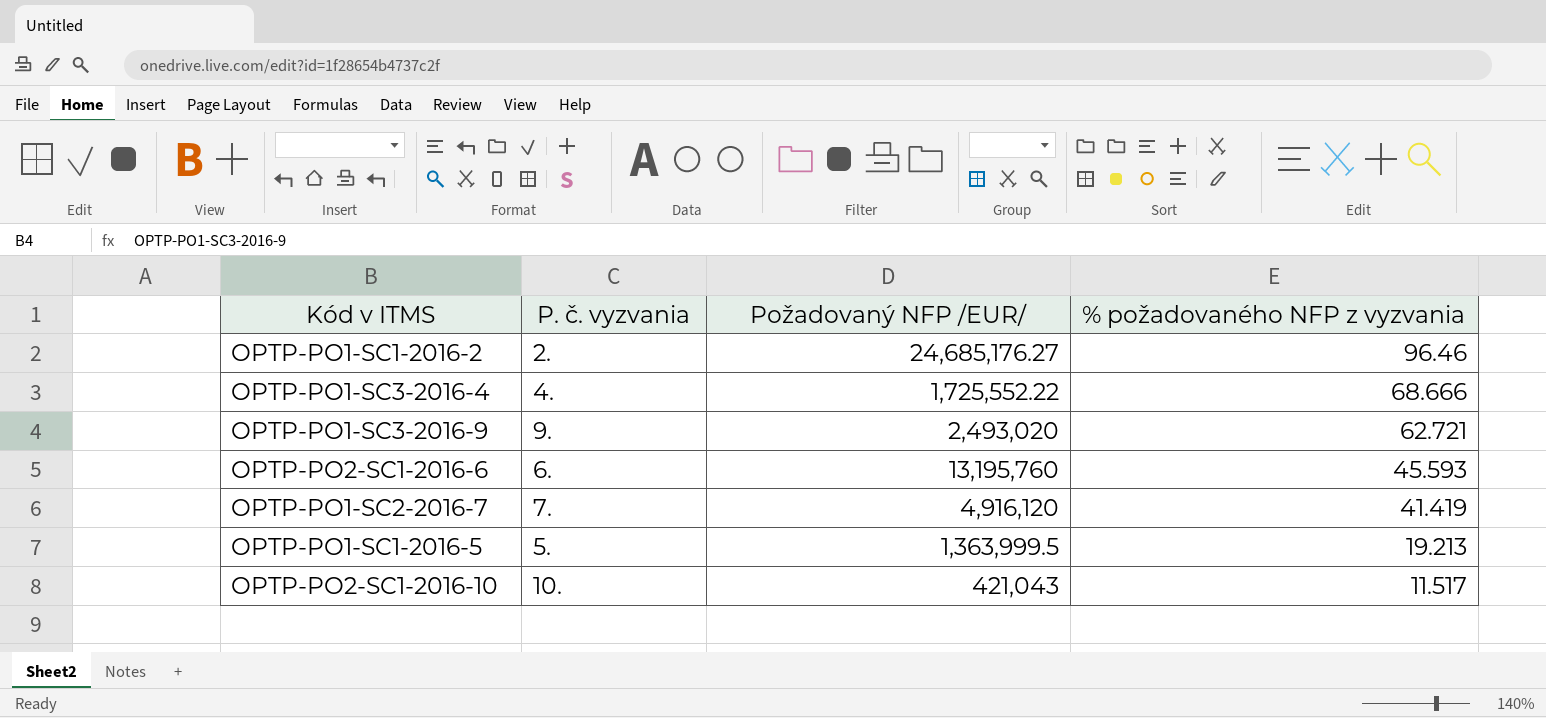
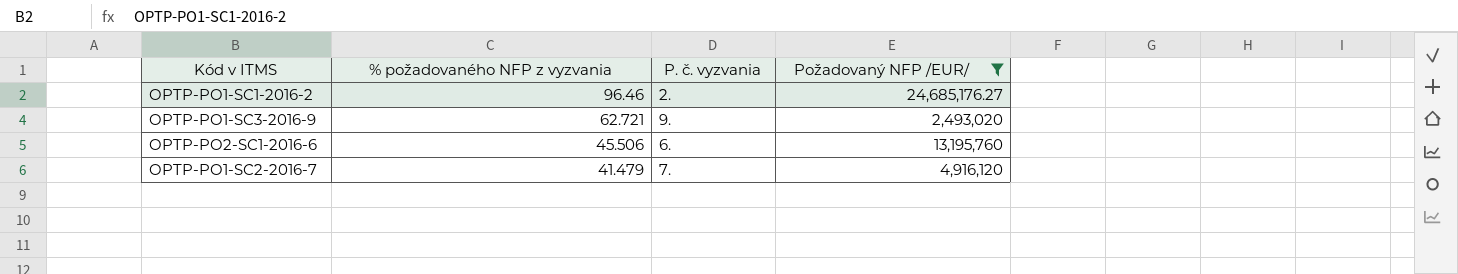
filter: none -> Požadovaný NFP /EUR/ >= 2,493,020
column % požadovaného NFP z vyzvania | position: 4 -> 2
OPTP-PO2-SC1-2016-6 | % požadovaného NFP z vyzvania: 45.593 -> 45.506
OPTP-PO1-SC2-2016-7 | % požadovaného NFP z vyzvania: 41.419 -> 41.479

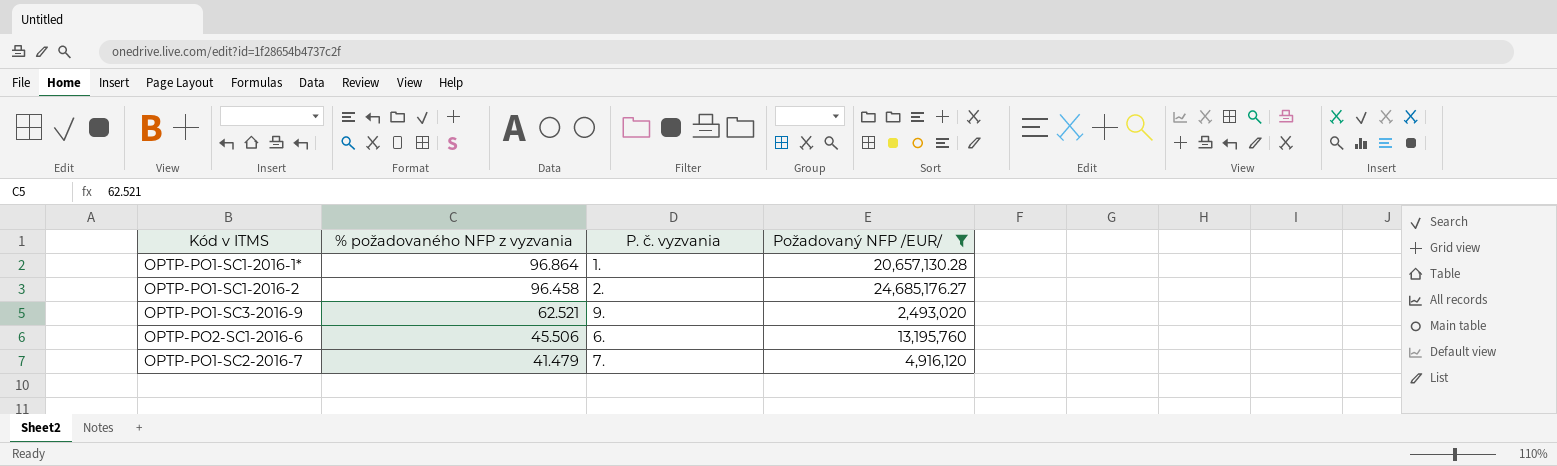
row OPTP-PO1-SC1-2016-1*: none -> 96.864 | 1. | 20,657,130.28
OPTP-PO1-SC1-2016-2 | % požadovaného NFP z vyzvania: 96.46 -> 96.458
OPTP-PO1-SC3-2016-9 | % požadovaného NFP z vyzvania: 62.721 -> 62.521

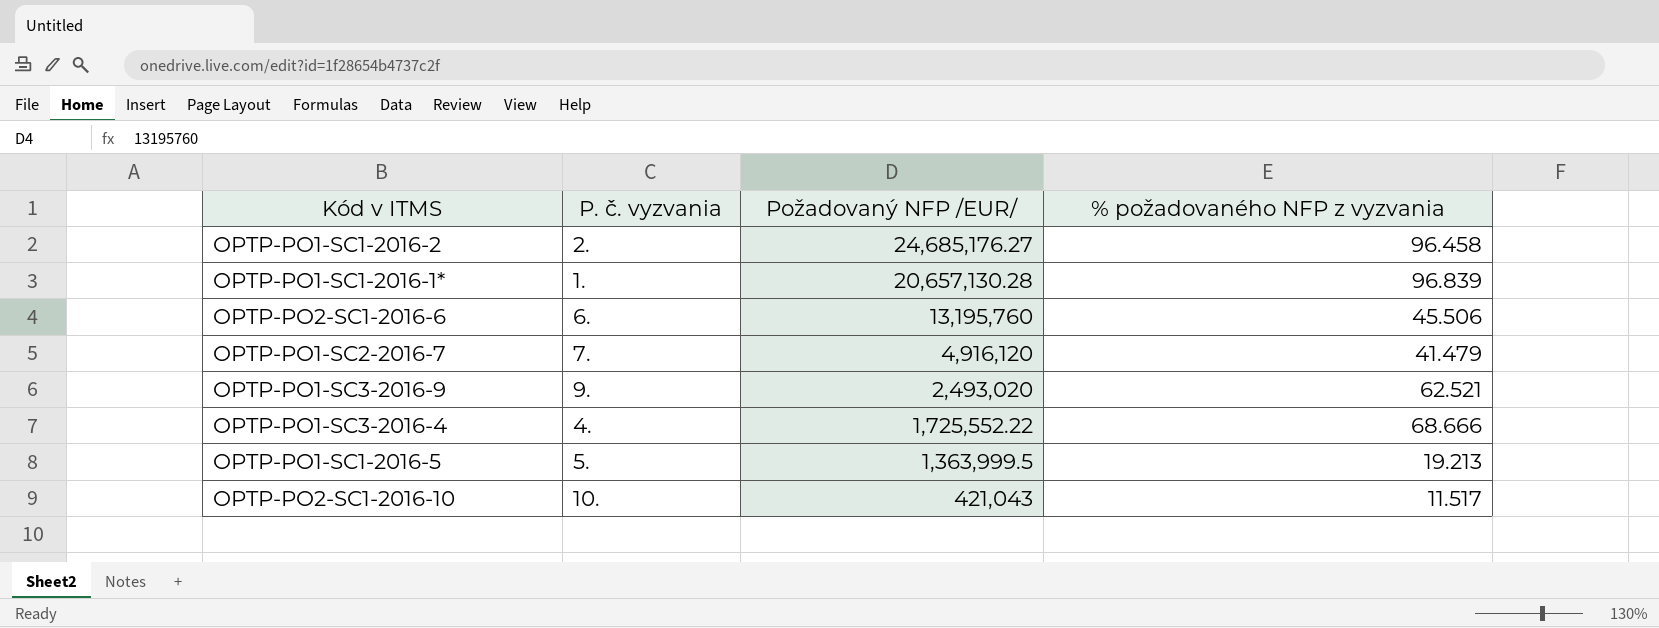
filter: Požadovaný NFP /EUR/ >= 2,493,020 -> none
row order: % požadovaného NFP z vyzvania descending -> Požadovaný NFP /EUR/ descending
column % požadovaného NFP z vyzvania | position: 2 -> 4
OPTP-PO1-SC1-2016-1* | % požadovaného NFP z vyzvania: 96.864 -> 96.839

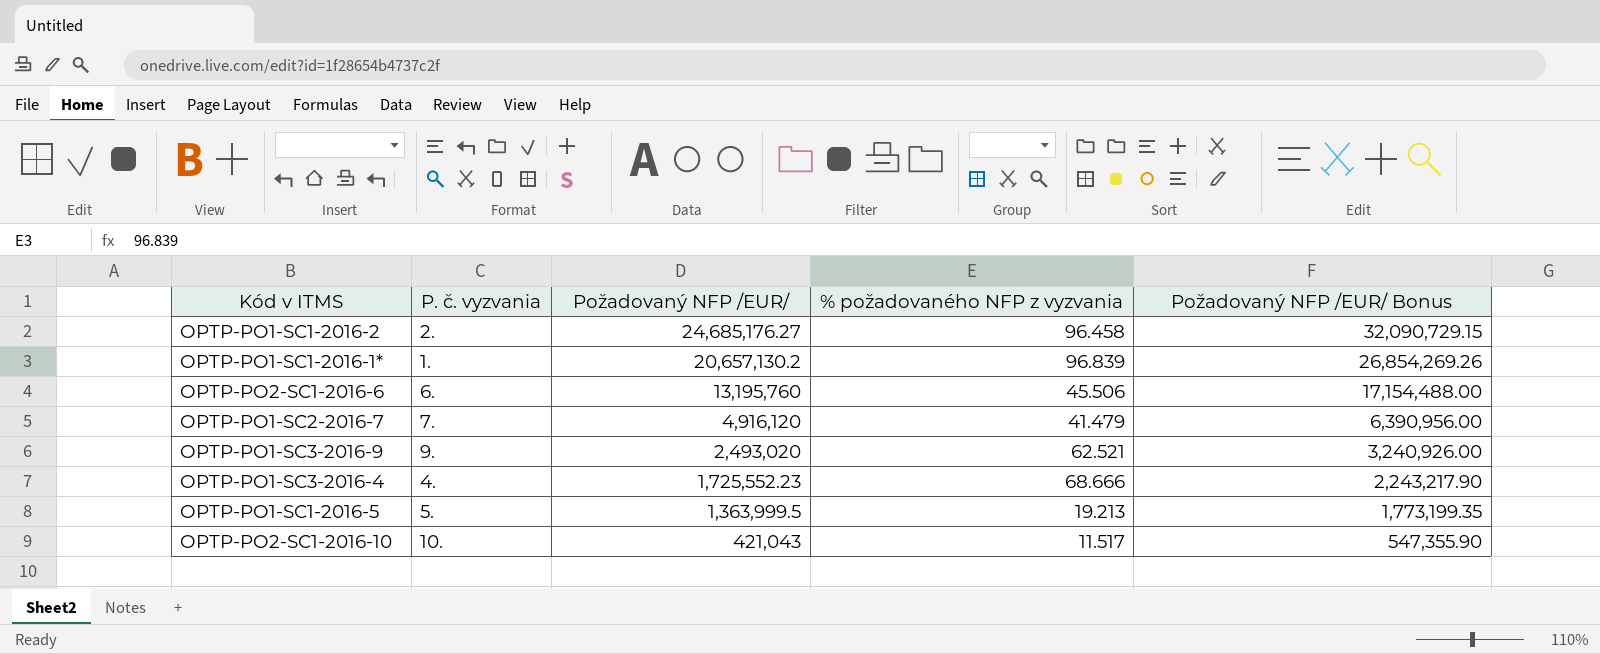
column Požadovaný NFP /EUR/ Bonus | formula: none -> [Požadovaný NFP /EUR/] * 1.3
OPTP-PO1-SC1-2016-1* | Požadovaný NFP /EUR/: 20,657,130.28 -> 20,657,130.2
OPTP-PO1-SC3-2016-4 | Požadovaný NFP /EUR/: 1,725,552.22 -> 1,725,552.23

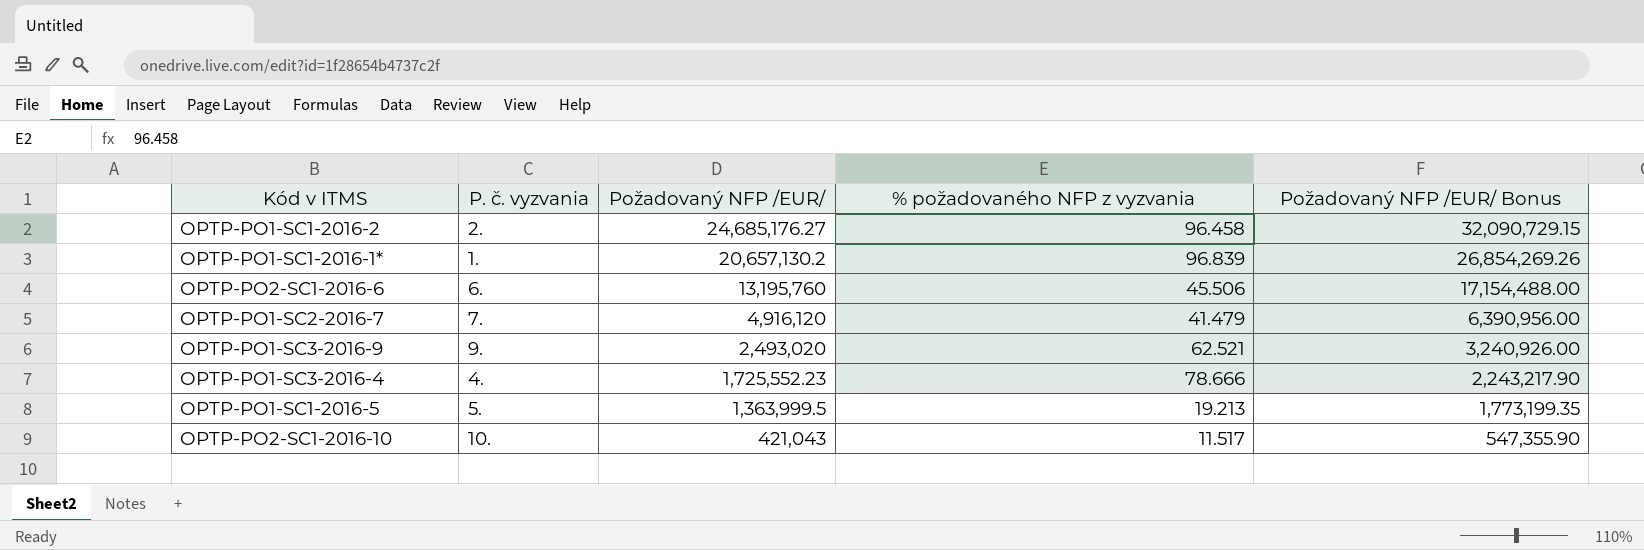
OPTP-PO1-SC3-2016-4 | % požadovaného NFP z vyzvania: 68.666 -> 78.666

